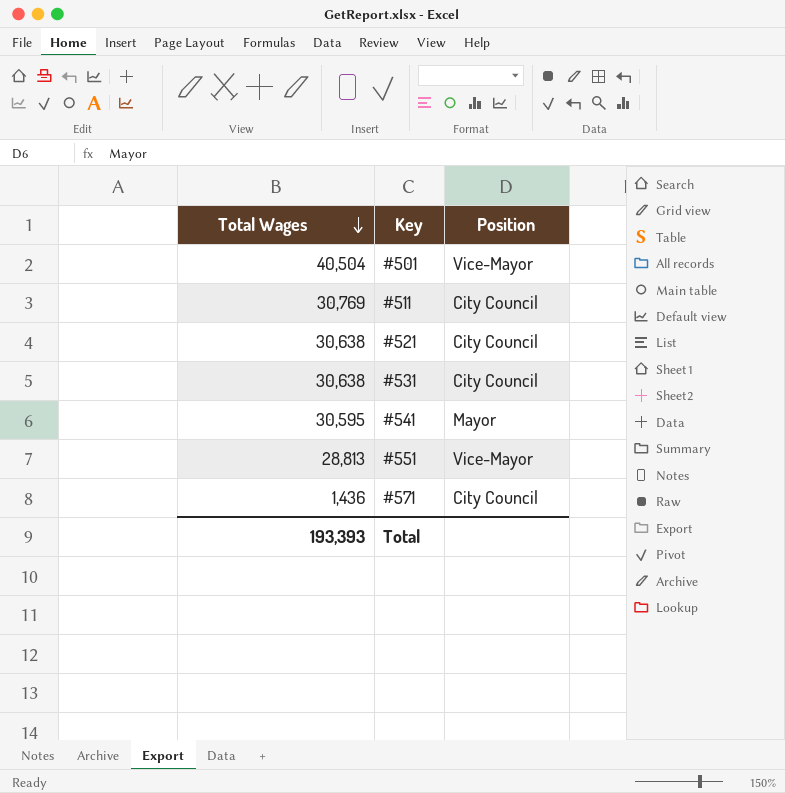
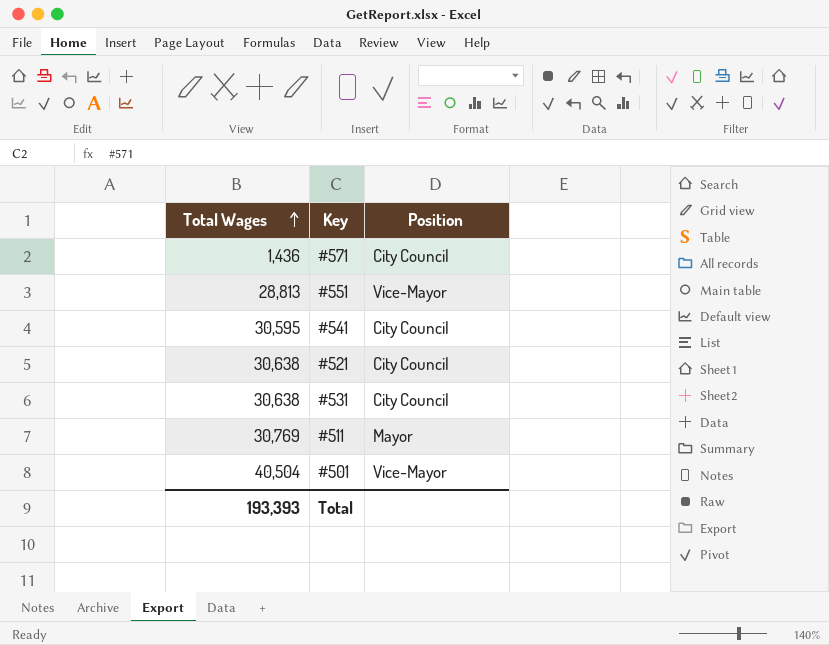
row order: Total Wages descending -> Total Wages ascending
#541 | Position: Mayor -> City Council
#511 | Position: City Council -> Mayor

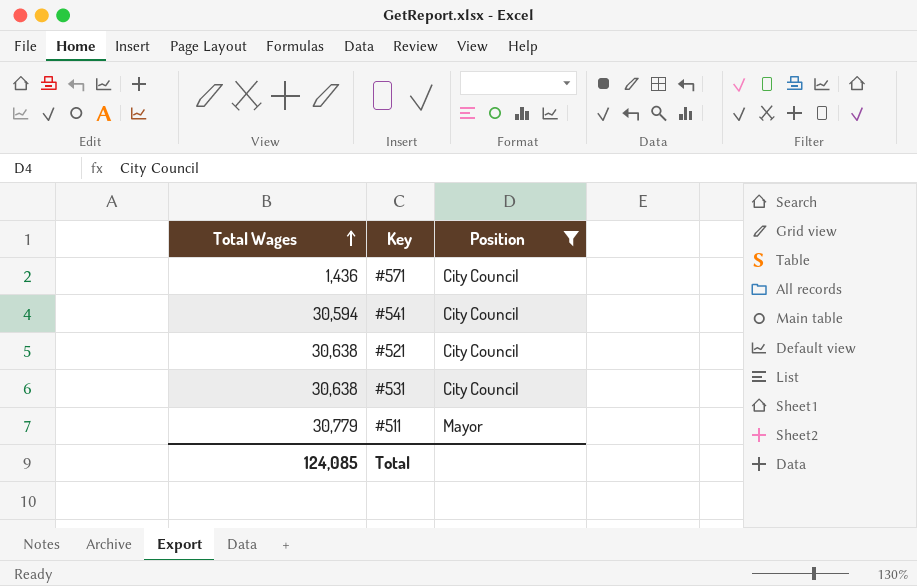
filter: none -> Position != Vice-Mayor
#541 | Total Wages: 30,595 -> 30,594
#511 | Total Wages: 30,769 -> 30,779
Total | Total Wages: 193,393 -> 124,085

